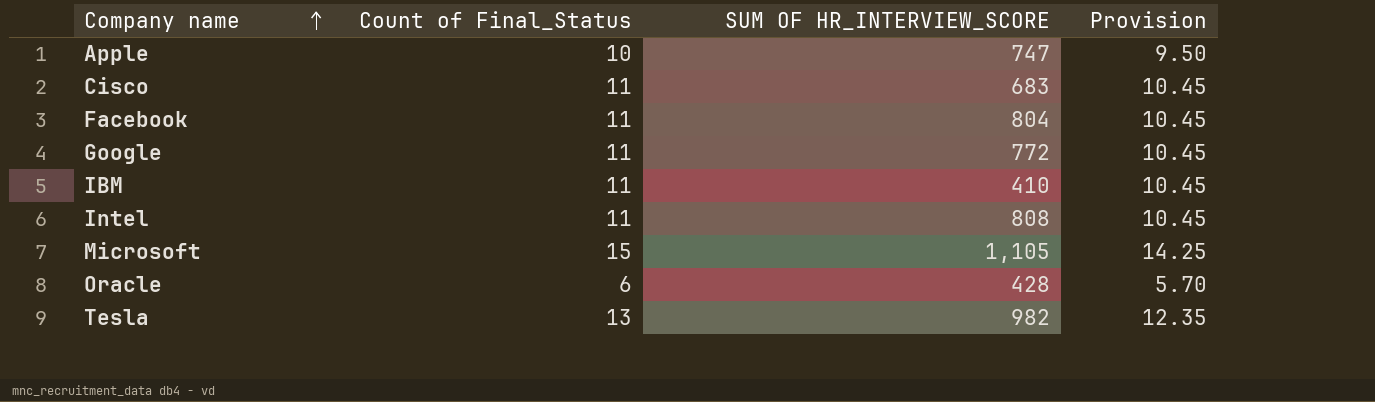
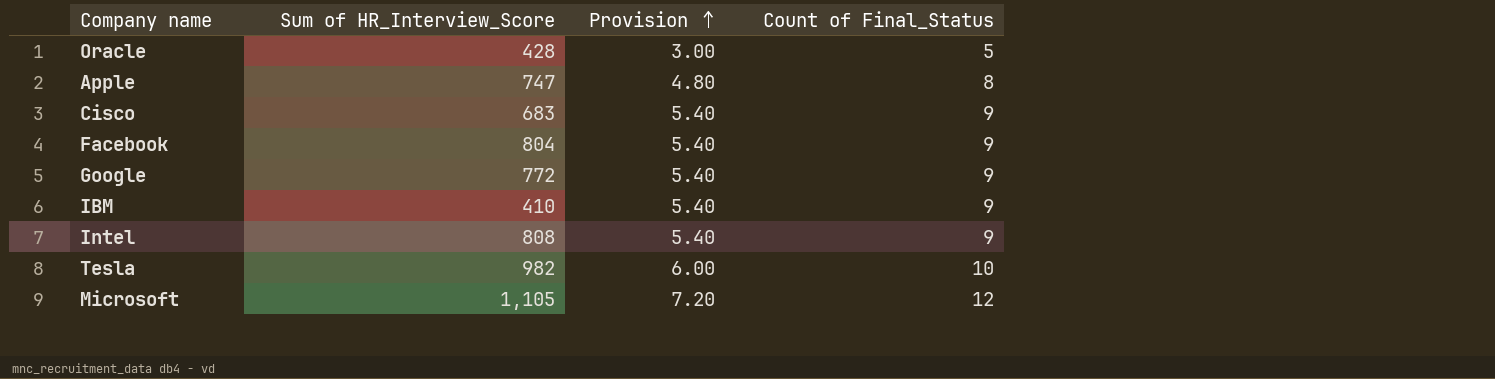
row order: Company name ascending -> Provision ascending
column name: SUM OF HR_INTERVIEW_SCORE -> Sum of HR_Interview_Score
column Provision | formula: [Count of Final_Status] * 0.95 -> [Count of Final_Status] * 0.6
column Count of Final_Status | position: 2 -> 4
Oracle | Count of Final_Status: 6 -> 5
Apple | Count of Final_Status: 10 -> 8
Cisco | Count of Final_Status: 11 -> 9
Facebook | Count of Final_Status: 11 -> 9
Google | Count of Final_Status: 11 -> 9
IBM | Count of Final_Status: 11 -> 9
Intel | Count of Final_Status: 11 -> 9
Tesla | Count of Final_Status: 13 -> 10
Microsoft | Count of Final_Status: 15 -> 12

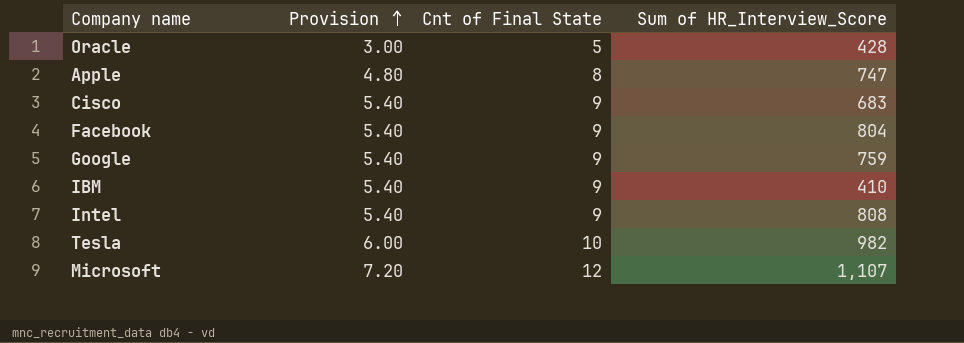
column name: Count of Final_Status -> Cnt of Final State
column Sum of HR_Interview_Score | position: 2 -> 4
Google | Sum of HR_Interview_Score: 772 -> 759
Microsoft | Sum of HR_Interview_Score: 1,105 -> 1,107

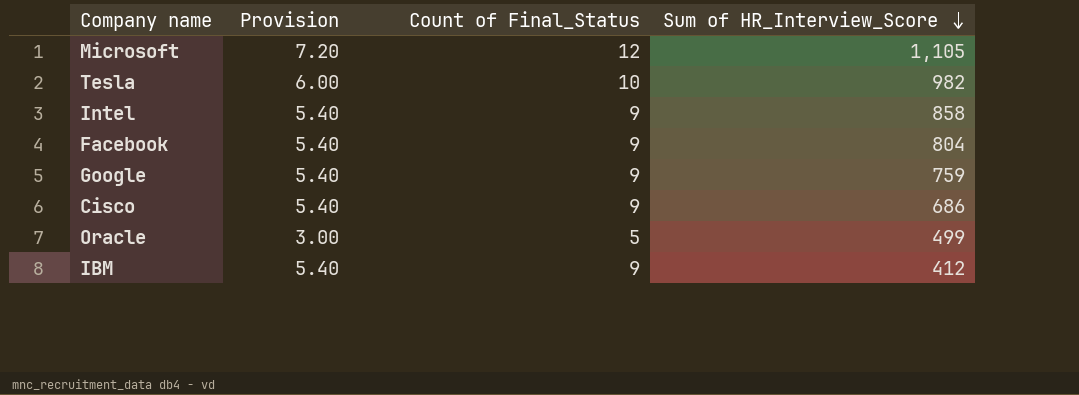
row order: Provision ascending -> Sum of HR_Interview_Score descending
column name: Cnt of Final State -> Count of Final_Status
row Apple: 4.80 | 8 | 747 -> none
Microsoft | Sum of HR_Interview_Score: 1,107 -> 1,105
Intel | Sum of HR_Interview_Score: 808 -> 858
Cisco | Sum of HR_Interview_Score: 683 -> 686
Oracle | Sum of HR_Interview_Score: 428 -> 499
IBM | Sum of HR_Interview_Score: 410 -> 412

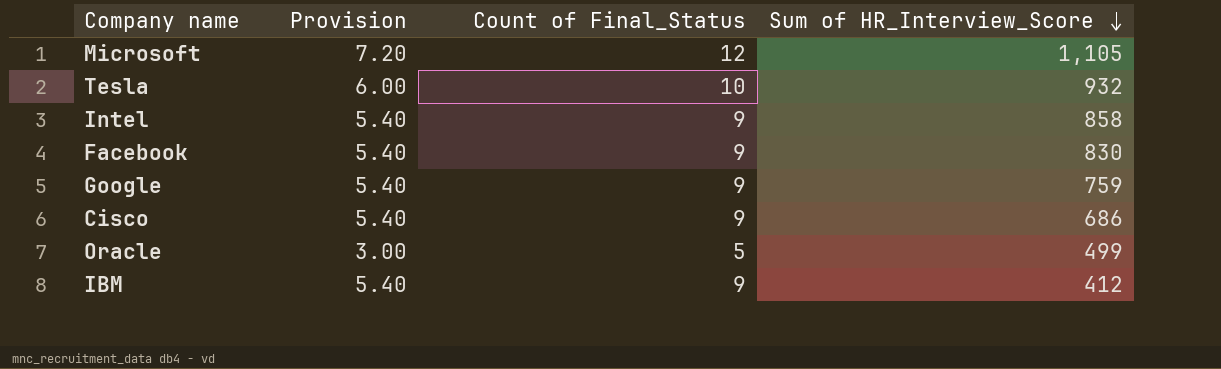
Tesla | Sum of HR_Interview_Score: 982 -> 932
Facebook | Sum of HR_Interview_Score: 804 -> 830

